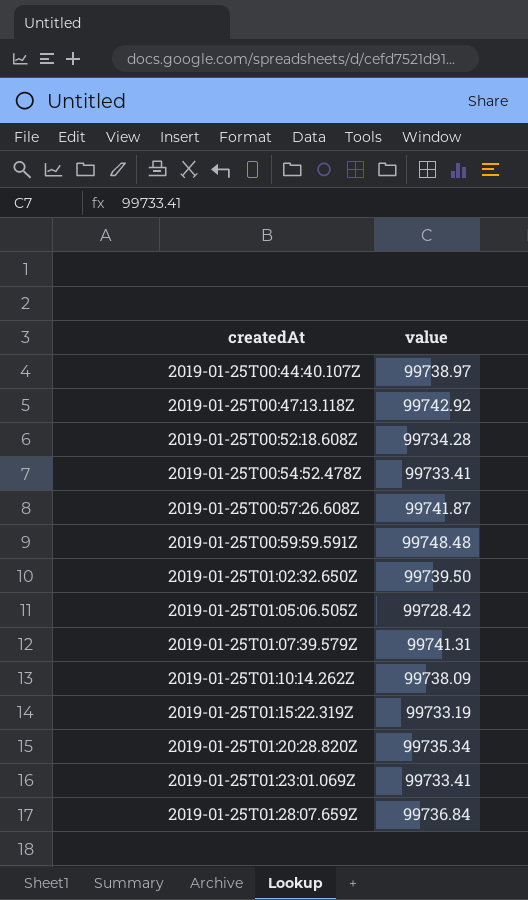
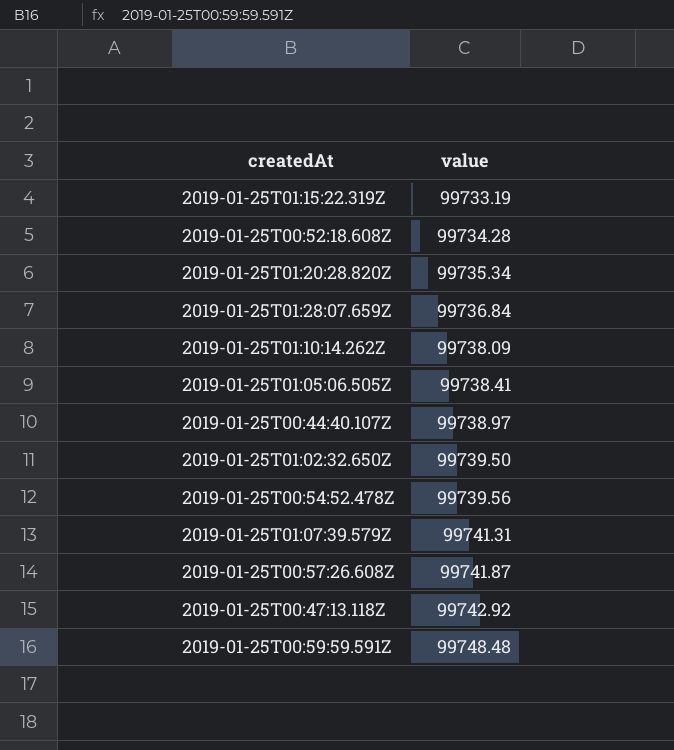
row order: createdAt ascending -> value ascending
row 2019-01-25T01:23:01.069Z: 99733.41 -> none
2019-01-25T01:05:06.505Z | value: 99728.42 -> 99738.41
2019-01-25T00:54:52.478Z | value: 99733.41 -> 99739.56

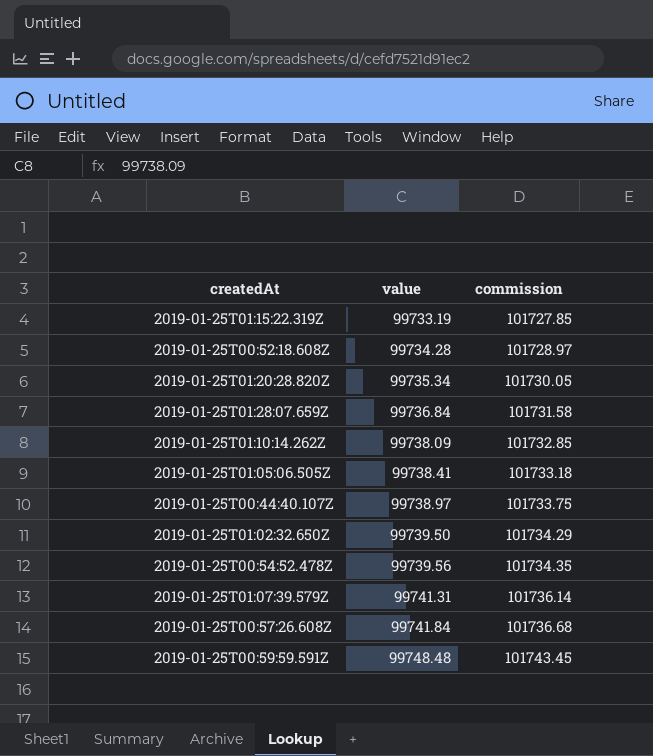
column commission | formula: none -> [value] * 1.02
row 2019-01-25T00:47:13.118Z: 99742.92 -> none
2019-01-25T00:57:26.608Z | value: 99741.87 -> 99741.84

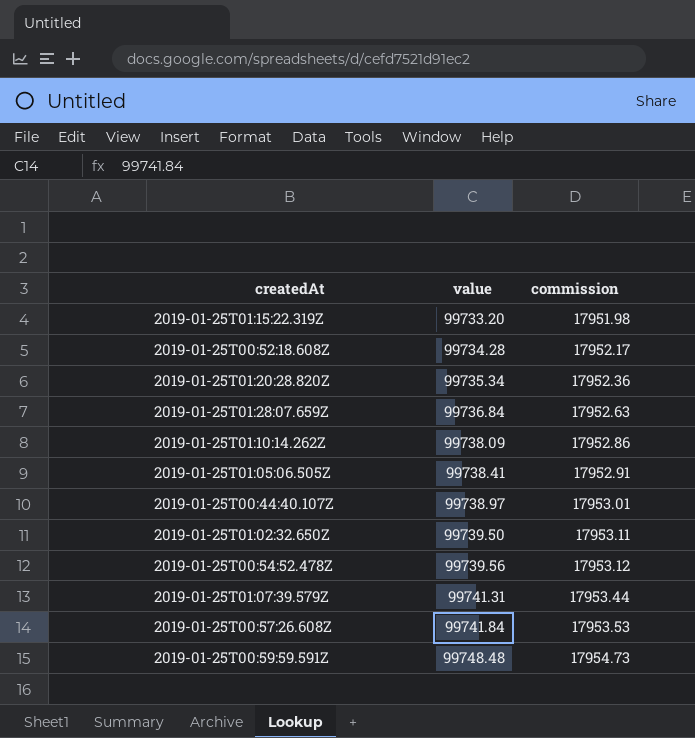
column commission | formula: [value] * 1.02 -> [value] * 0.18
2019-01-25T01:15:22.319Z | value: 99733.19 -> 99733.20

